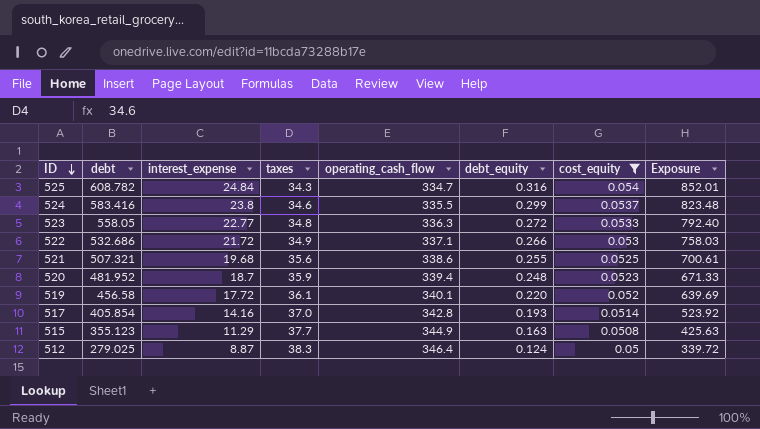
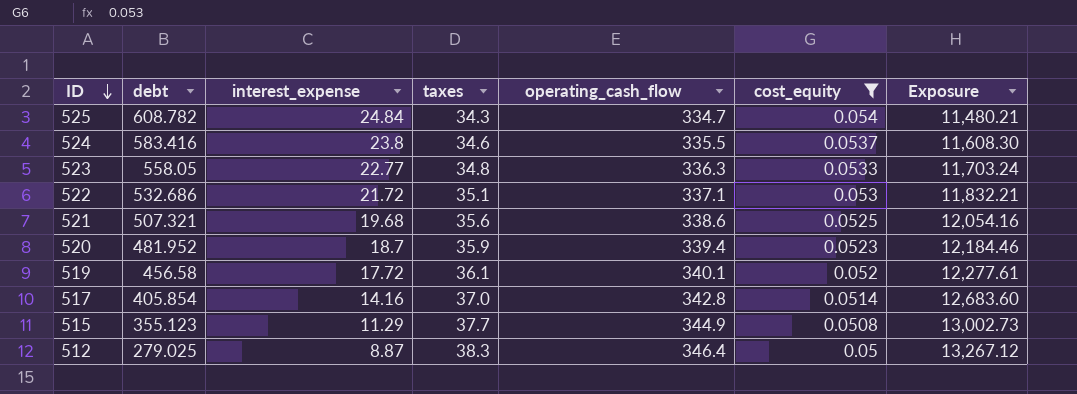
column debt_equity | position: 6 -> none
column Exposure | formula: [interest_expense] * [taxes] -> [taxes] * [operating_cash_flow]
522 | taxes: 34.9 -> 35.1

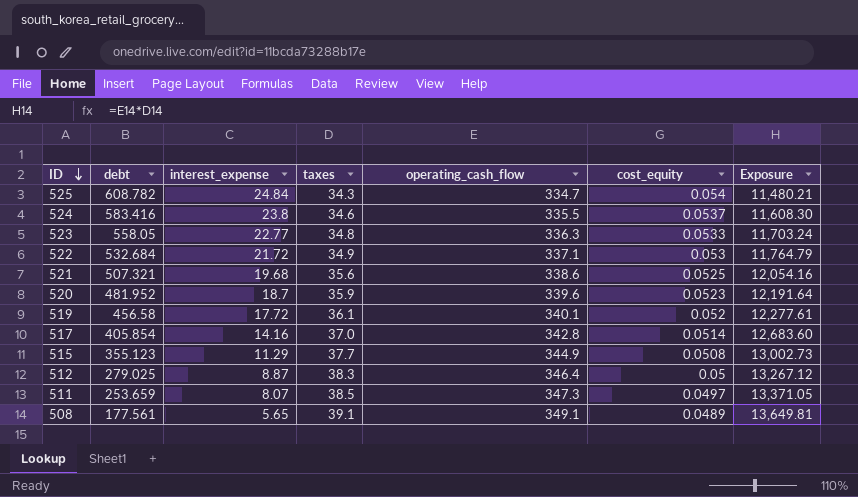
filter: cost_equity >= 0.05 -> none
522 | debt: 532.686 -> 532.684
522 | taxes: 35.1 -> 34.9
522 | Exposure: 11,832.21 -> 11,764.79
520 | operating_cash_flow: 339.4 -> 339.6
520 | Exposure: 12,184.46 -> 12,191.64

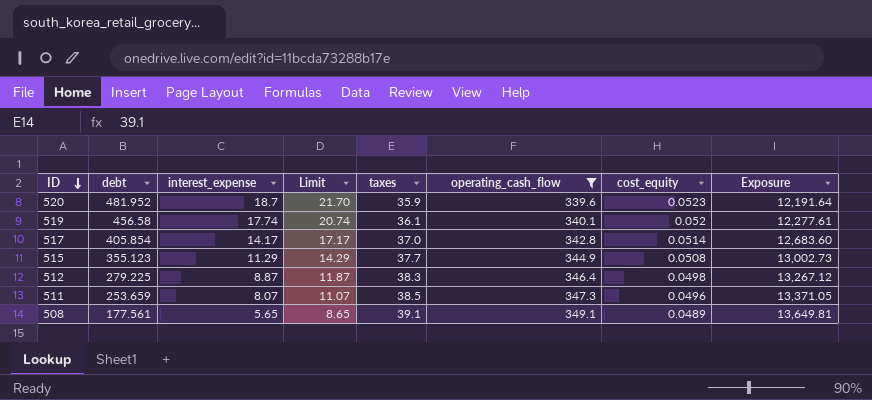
filter: none -> operating_cash_flow >= 339.6
column Limit | formula: none -> [interest_expense] + 3
519 | interest_expense: 17.72 -> 17.74
517 | interest_expense: 14.16 -> 14.17
512 | debt: 279.025 -> 279.225
512 | cost_equity: 0.05 -> 0.0498
511 | cost_equity: 0.0497 -> 0.0496

